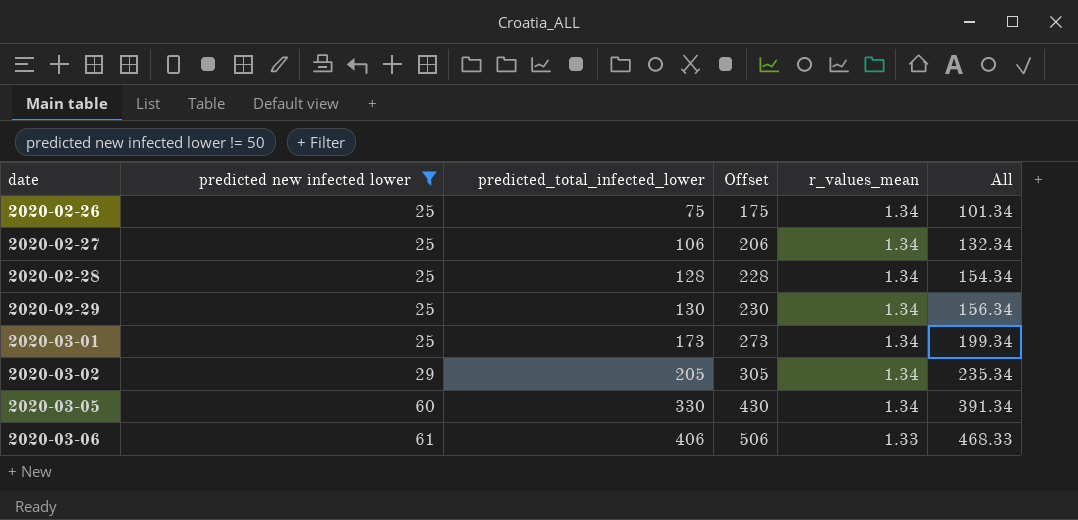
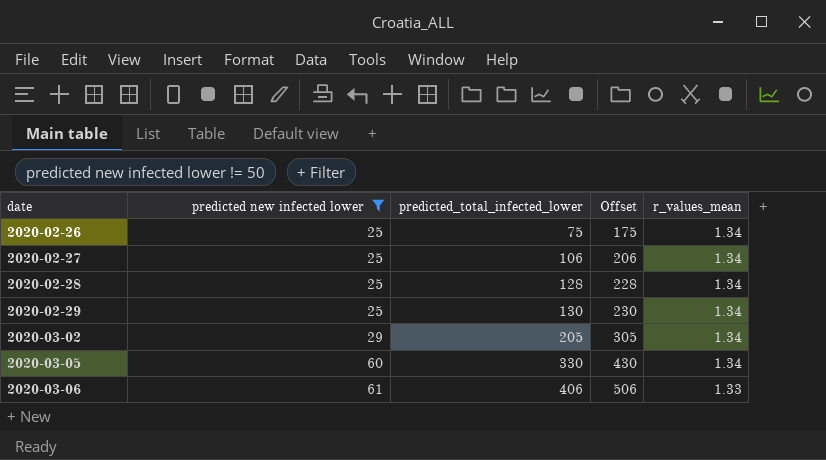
column All | formula: [predicted new infected lower] + [predicted_total_infected_lower] + [r_values_mean] -> none
row 2020-03-01: 25 | 173 | 273 | 1.34 | 199.34 -> none

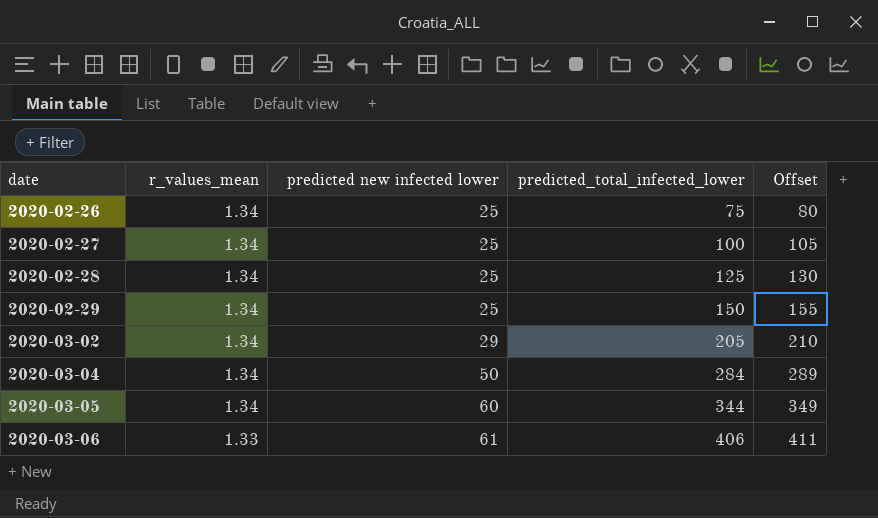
filter: predicted new infected lower != 50 -> none
column r_values_mean | position: 5 -> 2
column Offset | formula: [predicted_total_infected_lower] + 100 -> [predicted_total_infected_lower] + 5
2020-02-27 | predicted_total_infected_lower: 106 -> 100
2020-02-28 | predicted_total_infected_lower: 128 -> 125
2020-02-29 | predicted_total_infected_lower: 130 -> 150
2020-03-05 | predicted_total_infected_lower: 330 -> 344

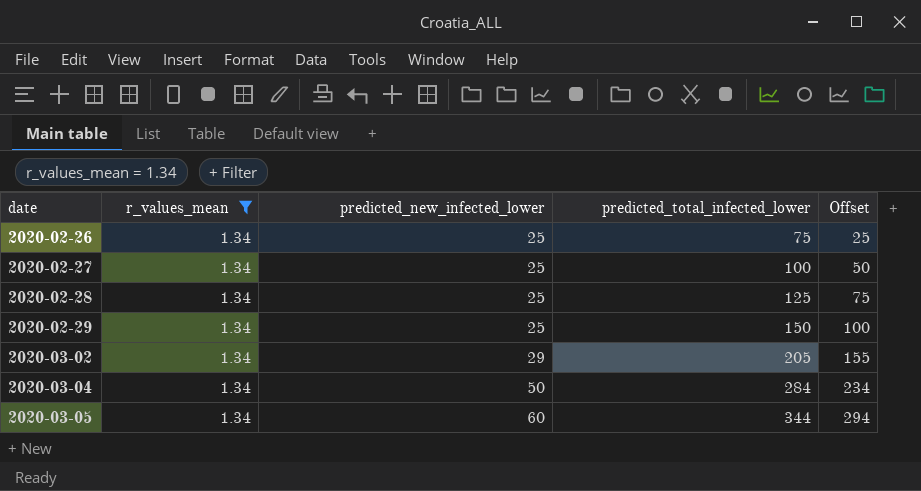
filter: none -> r_values_mean = 1.34
column name: predicted new infected lower -> predicted_new_infected_lower
column Offset | formula: [predicted_total_infected_lower] + 5 -> [predicted_total_infected_lower] - 50

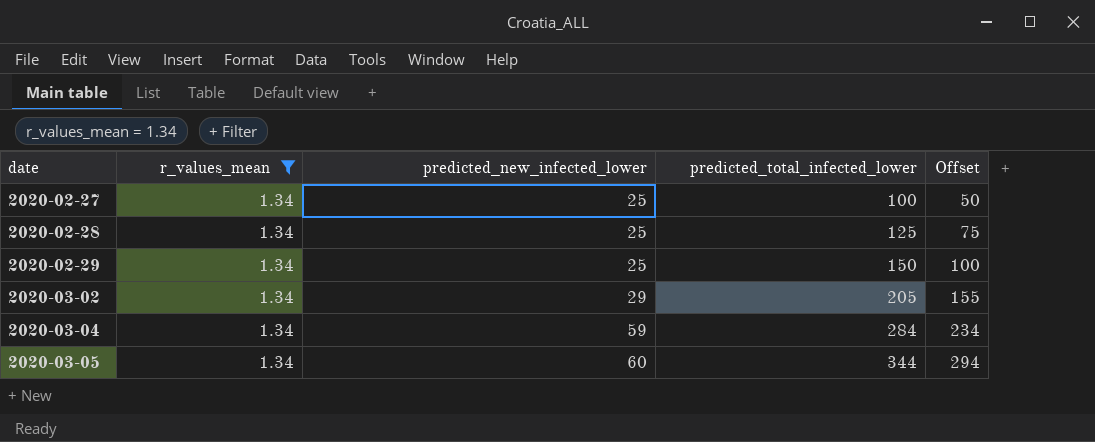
row 2020-02-26: 1.34 | 25 | 75 | 25 -> none
2020-03-04 | predicted_new_infected_lower: 50 -> 59

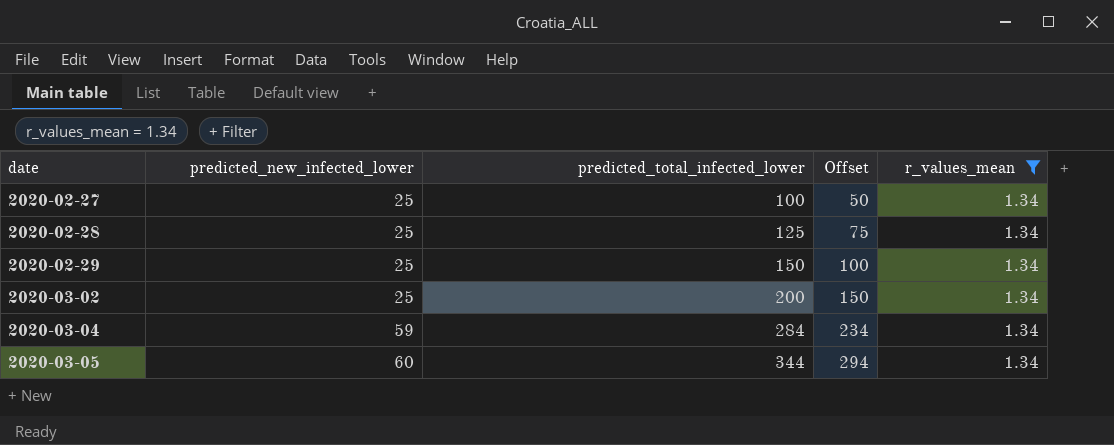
column r_values_mean | position: 2 -> 5
2020-03-02 | predicted_new_infected_lower: 29 -> 25
2020-03-02 | predicted_total_infected_lower: 205 -> 200
2020-03-02 | Offset: 155 -> 150

